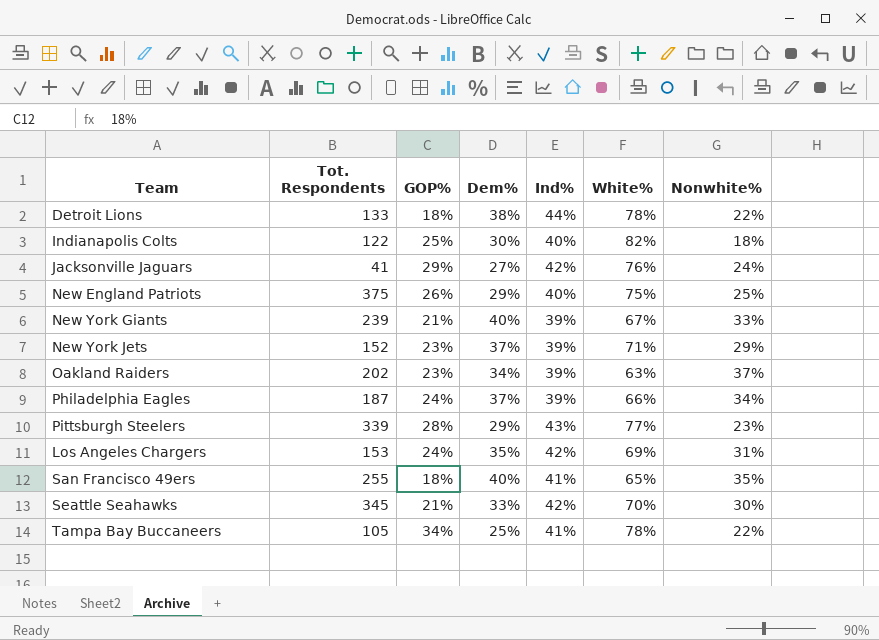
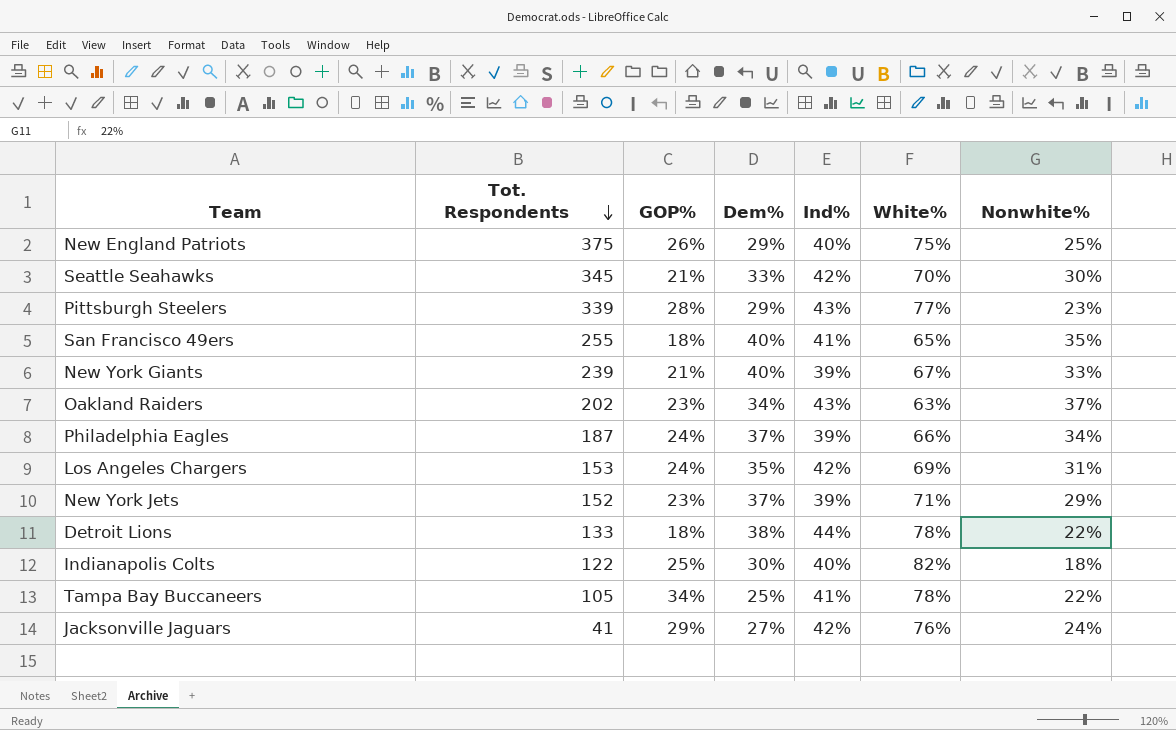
row order: none -> Tot. Respondents descending
Oakland Raiders | Ind%: 39% -> 43%

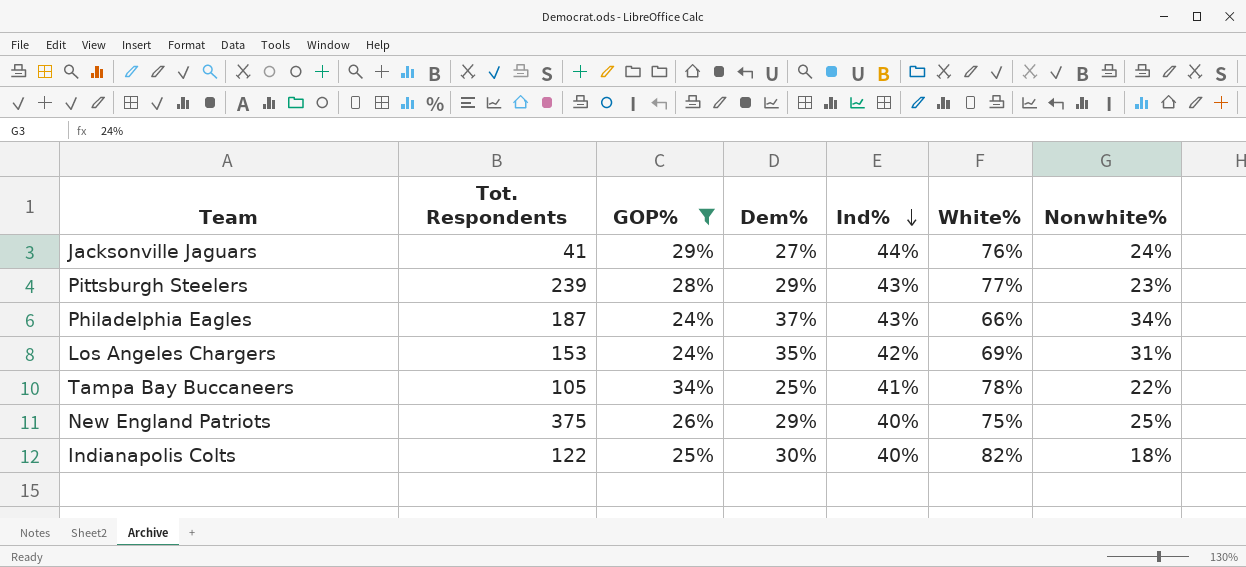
filter: none -> GOP% >= 24%
row order: Tot. Respondents descending -> Ind% descending
Jacksonville Jaguars | Ind%: 42% -> 44%
Pittsburgh Steelers | Tot. Respondents: 339 -> 239
Philadelphia Eagles | Ind%: 39% -> 43%

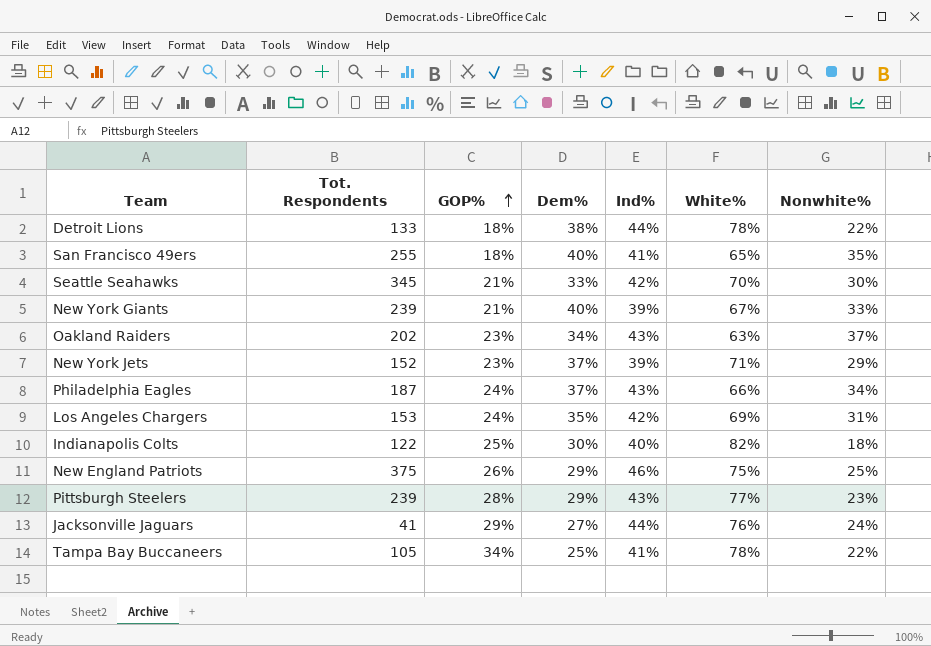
filter: GOP% >= 24% -> none
row order: Ind% descending -> GOP% ascending
New England Patriots | Ind%: 40% -> 46%

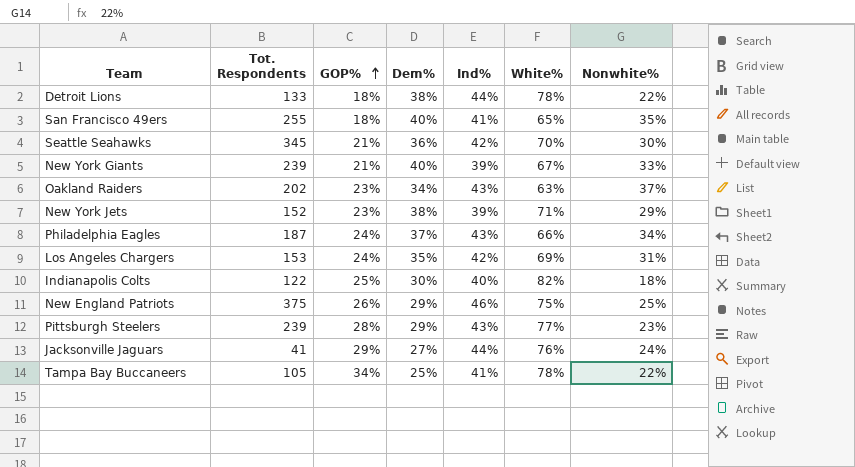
Seattle Seahawks | Dem%: 33% -> 36%
New York Jets | Dem%: 37% -> 38%

